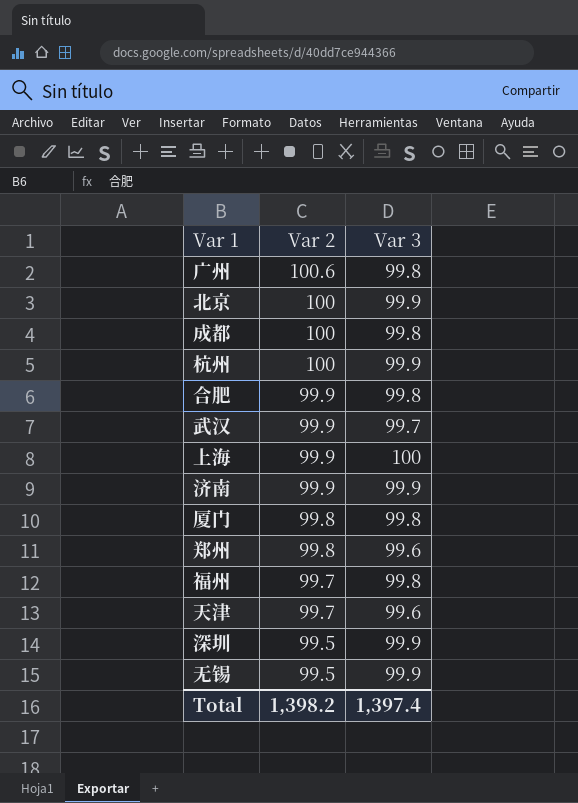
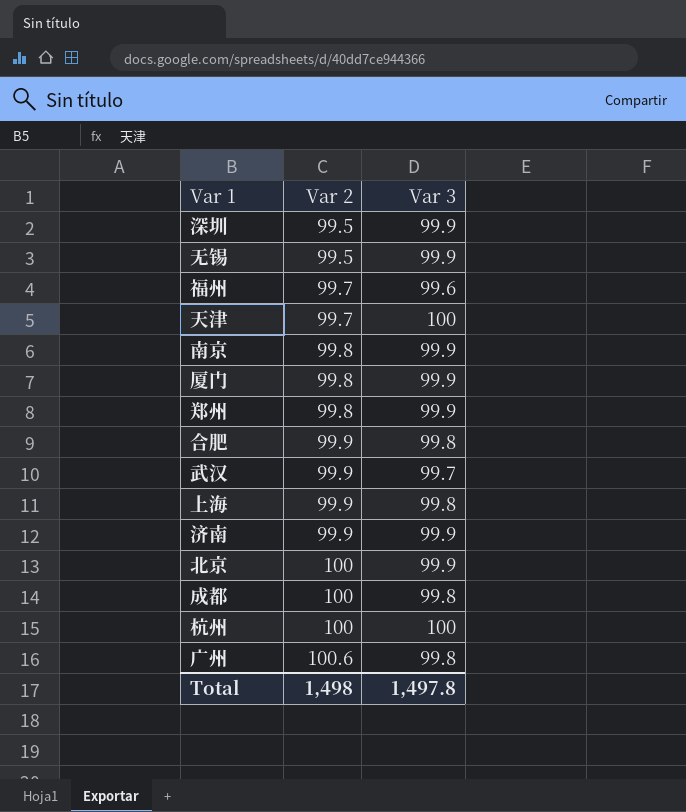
row order: Var 2 descending -> Var 2 ascending
福州 | Var 3: 99.8 -> 99.6
天津 | Var 3: 99.6 -> 100
row 南京: none -> 99.8 | 99.9
厦门 | Var 3: 99.8 -> 99.9
郑州 | Var 3: 99.6 -> 99.9
上海 | Var 3: 100 -> 99.8
杭州 | Var 3: 99.9 -> 100
Total | Var 2: 1,398.2 -> 1,498
Total | Var 3: 1,397.4 -> 1,497.8

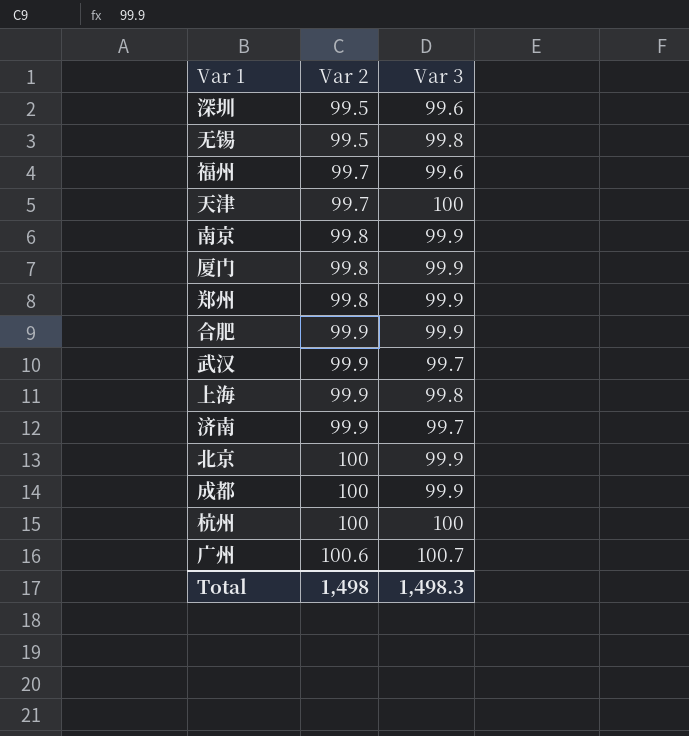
深圳 | Var 3: 99.9 -> 99.6
无锡 | Var 3: 99.9 -> 99.8
合肥 | Var 3: 99.8 -> 99.9
济南 | Var 3: 99.9 -> 99.7
成都 | Var 3: 99.8 -> 99.9
广州 | Var 3: 99.8 -> 100.7
Total | Var 3: 1,497.8 -> 1,498.3

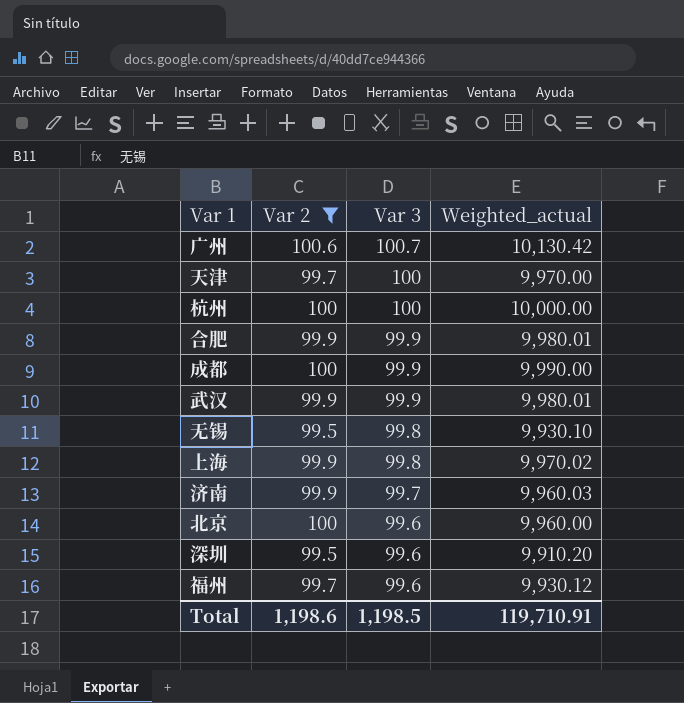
filter: none -> Var 2 != 99.8
row order: Var 2 ascending -> Var 3 descending
column Weighted_actual | formula: none -> [Var 2] * [Var 3]
武汉 | Var 3: 99.7 -> 99.9
北京 | Var 3: 99.9 -> 99.6
Total | Var 2: 1,498 -> 1,198.6
Total | Var 3: 1,498.3 -> 1,198.5

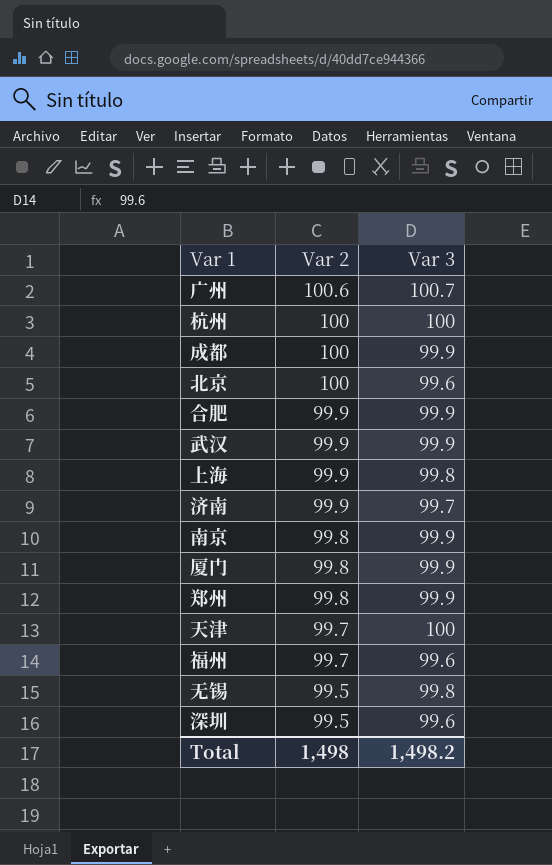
filter: Var 2 != 99.8 -> none
row order: Var 3 descending -> Var 2 descending
column Weighted_actual | formula: [Var 2] * [Var 3] -> none
Total | Var 2: 1,198.6 -> 1,498
Total | Var 3: 1,198.5 -> 1,498.2

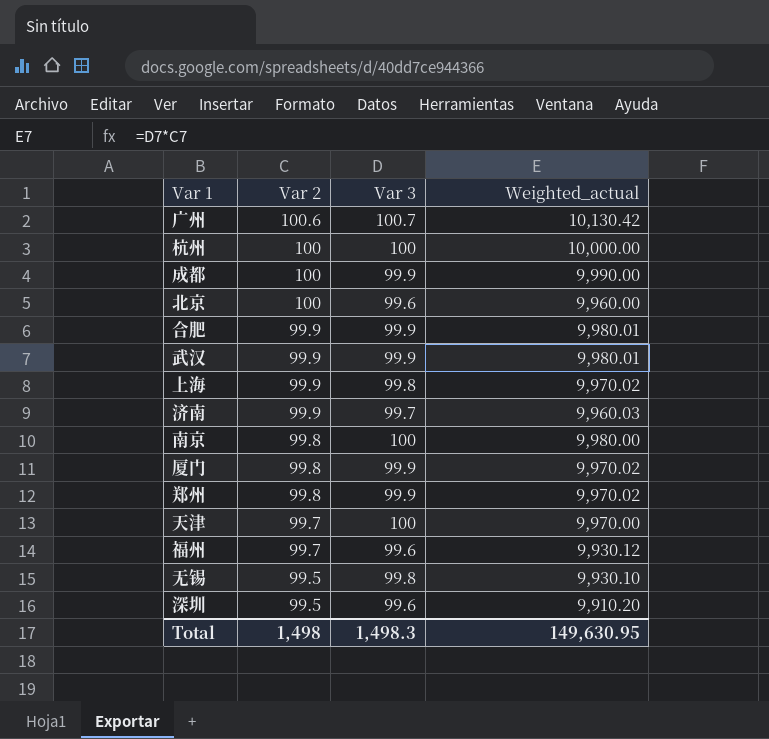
column Weighted_actual | formula: none -> [Var 2] * [Var 3]
南京 | Var 3: 99.9 -> 100
Total | Var 3: 1,498.2 -> 1,498.3

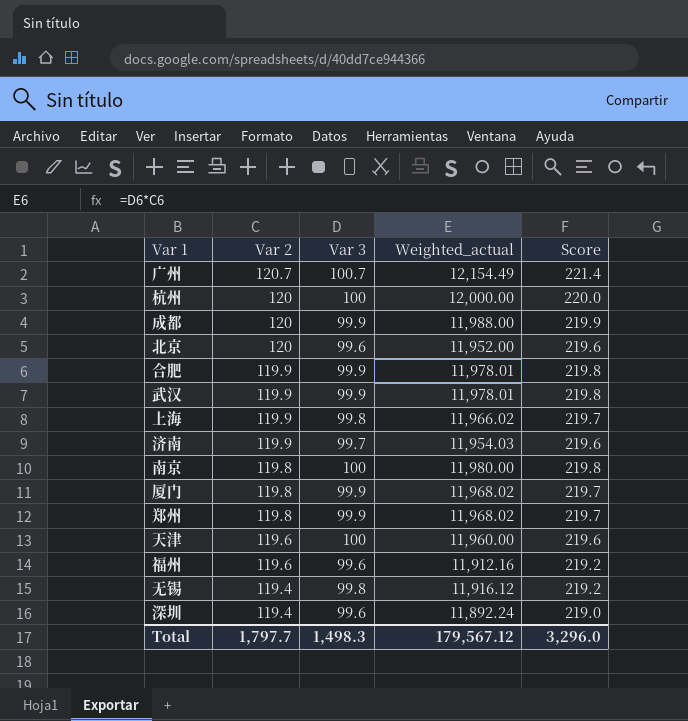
column Score | formula: none -> [Var 2] + [Var 3]
广州 | Var 2: 100.6 -> 120.7
广州 | Weighted_actual: 10,130.42 -> 12,154.49
杭州 | Var 2: 100 -> 120
杭州 | Weighted_actual: 10,000.00 -> 12,000.00
成都 | Var 2: 100 -> 120
成都 | Weighted_actual: 9,990.00 -> 11,988.00
北京 | Var 2: 100 -> 120
北京 | Weighted_actual: 9,960.00 -> 11,952.00
合肥 | Var 2: 99.9 -> 119.9
合肥 | Weighted_actual: 9,980.01 -> 11,978.01
武汉 | Var 2: 99.9 -> 119.9
武汉 | Weighted_actual: 9,980.01 -> 11,978.01
上海 | Var 2: 99.9 -> 119.9
上海 | Weighted_actual: 9,970.02 -> 11,966.02
济南 | Var 2: 99.9 -> 119.9
济南 | Weighted_actual: 9,960.03 -> 11,954.03
南京 | Var 2: 99.8 -> 119.8
南京 | Weighted_actual: 9,980.00 -> 11,980.00
厦门 | Var 2: 99.8 -> 119.8
厦门 | Weighted_actual: 9,970.02 -> 11,968.02
郑州 | Var 2: 99.8 -> 119.8
郑州 | Weighted_actual: 9,970.02 -> 11,968.02
天津 | Var 2: 99.7 -> 119.6
天津 | Weighted_actual: 9,970.00 -> 11,960.00
福州 | Var 2: 99.7 -> 119.6
福州 | Weighted_actual: 9,930.12 -> 11,912.16
无锡 | Var 2: 99.5 -> 119.4
无锡 | Weighted_actual: 9,930.10 -> 11,916.12
深圳 | Var 2: 99.5 -> 119.4
深圳 | Weighted_actual: 9,910.20 -> 11,892.24
Total | Var 2: 1,498 -> 1,797.7
Total | Weighted_actual: 149,630.95 -> 179,567.12

